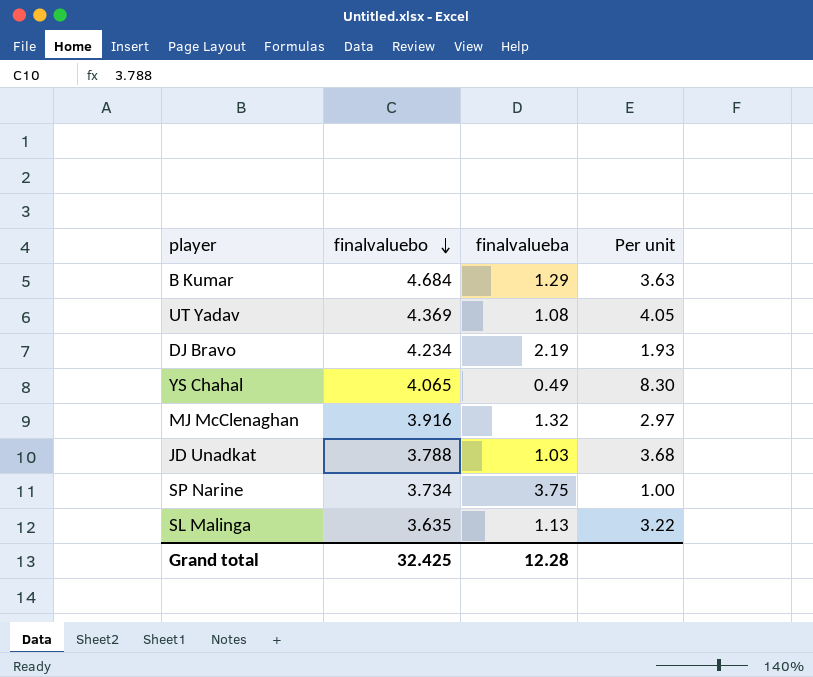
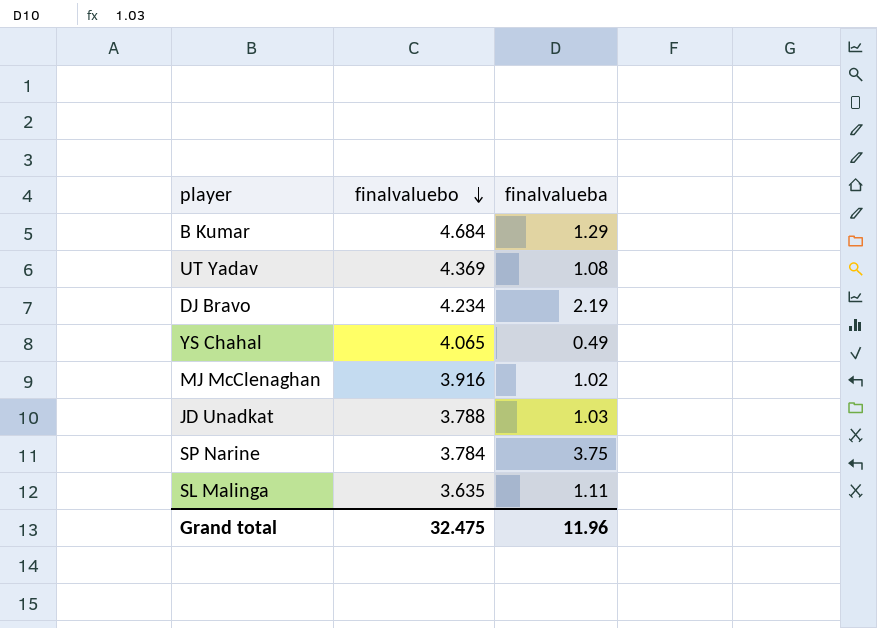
column Per unit | formula: [finalvaluebo] / [finalvalueba] -> none
MJ McClenaghan | finalvalueba: 1.32 -> 1.02
SP Narine | finalvaluebo: 3.734 -> 3.784
SL Malinga | finalvalueba: 1.13 -> 1.11
Grand total | finalvaluebo: 32.425 -> 32.475
Grand total | finalvalueba: 12.28 -> 11.96

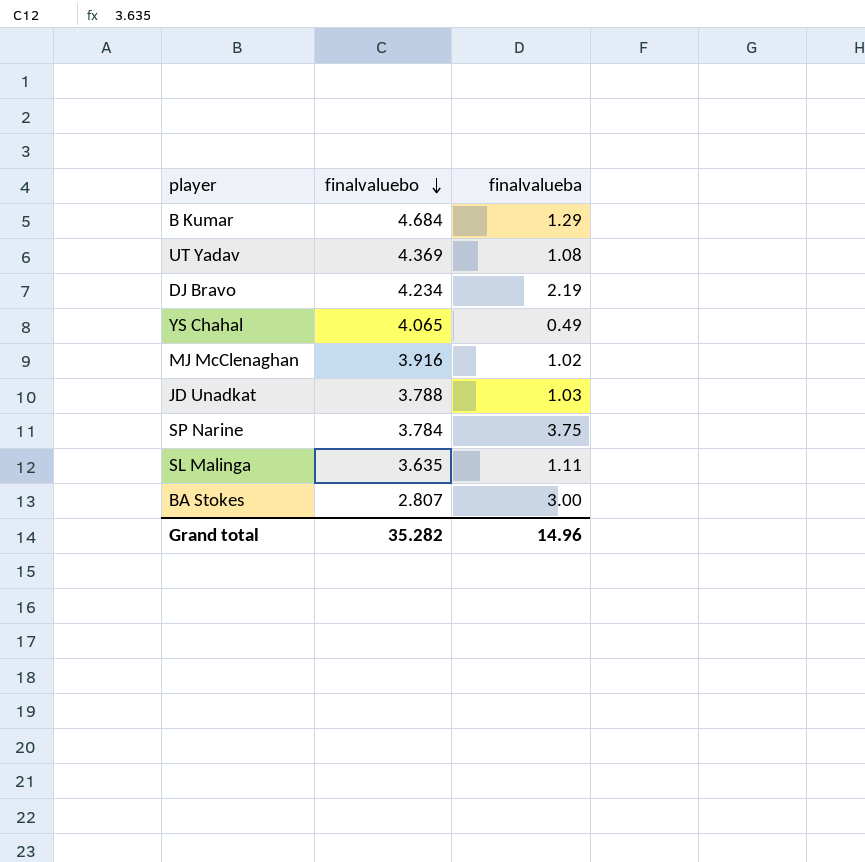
row BA Stokes: none -> 2.807 | 3.00
Grand total | finalvaluebo: 32.475 -> 35.282
Grand total | finalvalueba: 11.96 -> 14.96

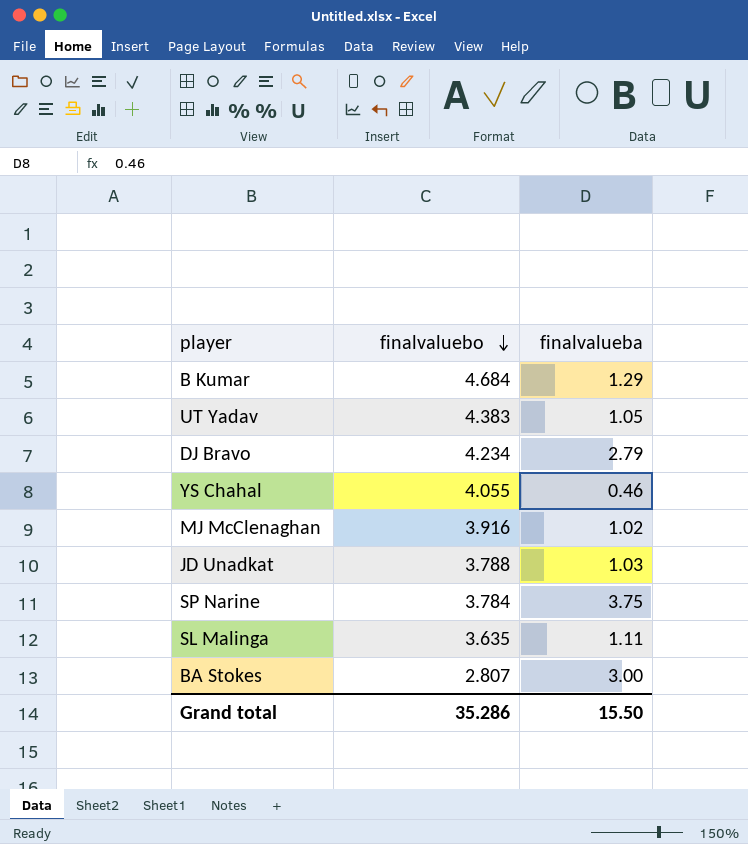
UT Yadav | finalvaluebo: 4.369 -> 4.383
UT Yadav | finalvalueba: 1.08 -> 1.05
DJ Bravo | finalvalueba: 2.19 -> 2.79
YS Chahal | finalvaluebo: 4.065 -> 4.055
YS Chahal | finalvalueba: 0.49 -> 0.46
Grand total | finalvaluebo: 35.282 -> 35.286
Grand total | finalvalueba: 14.96 -> 15.50

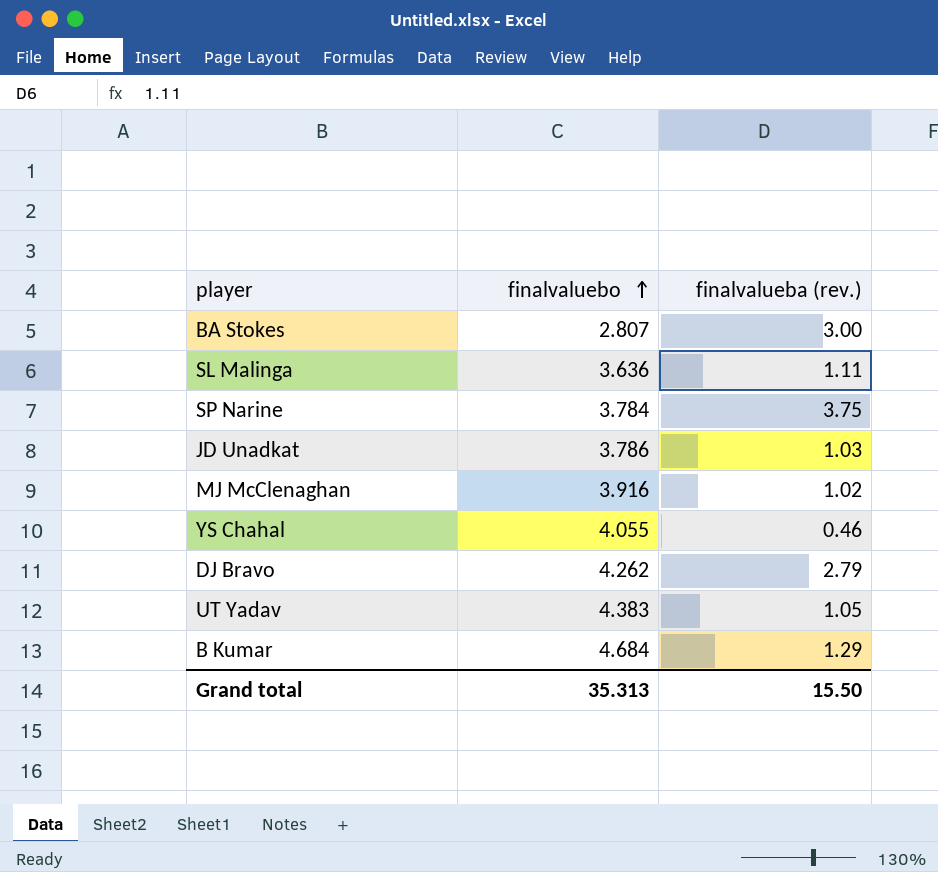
row order: finalvaluebo descending -> finalvaluebo ascending
column name: finalvalueba -> finalvalueba (rev.)
SL Malinga | finalvaluebo: 3.635 -> 3.636
JD Unadkat | finalvaluebo: 3.788 -> 3.786
DJ Bravo | finalvaluebo: 4.234 -> 4.262
Grand total | finalvaluebo: 35.286 -> 35.313

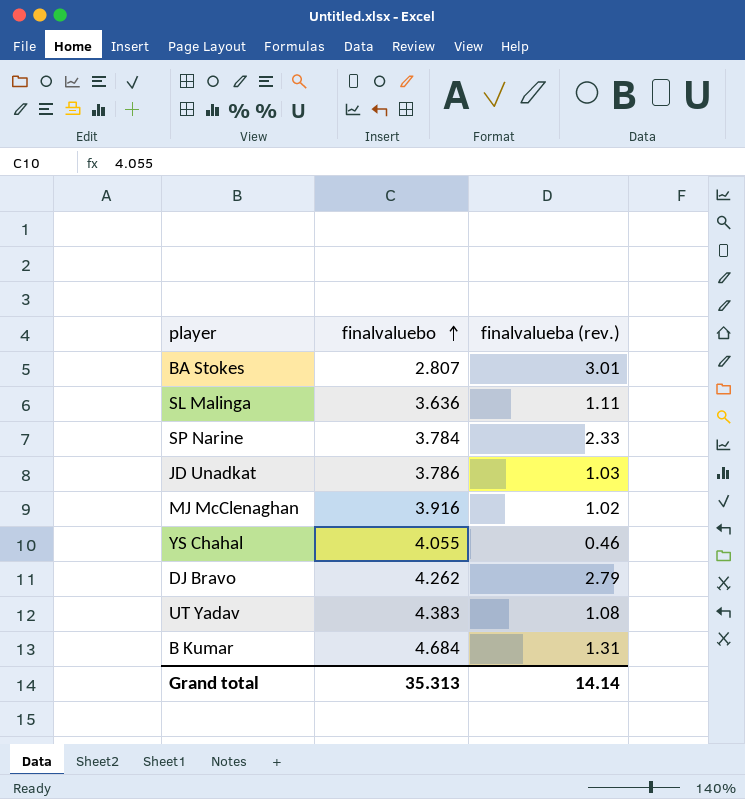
BA Stokes | finalvalueba (rev.): 3.00 -> 3.01
SP Narine | finalvalueba (rev.): 3.75 -> 2.33
UT Yadav | finalvalueba (rev.): 1.05 -> 1.08
B Kumar | finalvalueba (rev.): 1.29 -> 1.31
Grand total | finalvalueba (rev.): 15.50 -> 14.14

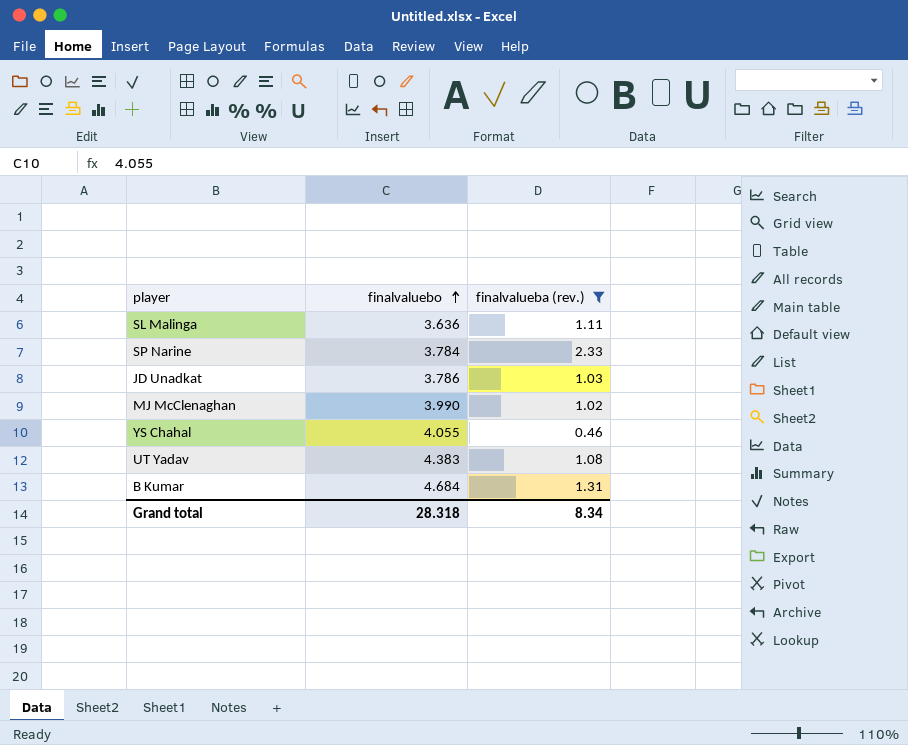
filter: none -> finalvalueba (rev.) <= 2.33
MJ McClenaghan | finalvaluebo: 3.916 -> 3.990
Grand total | finalvaluebo: 35.313 -> 28.318
Grand total | finalvalueba (rev.): 14.14 -> 8.34

